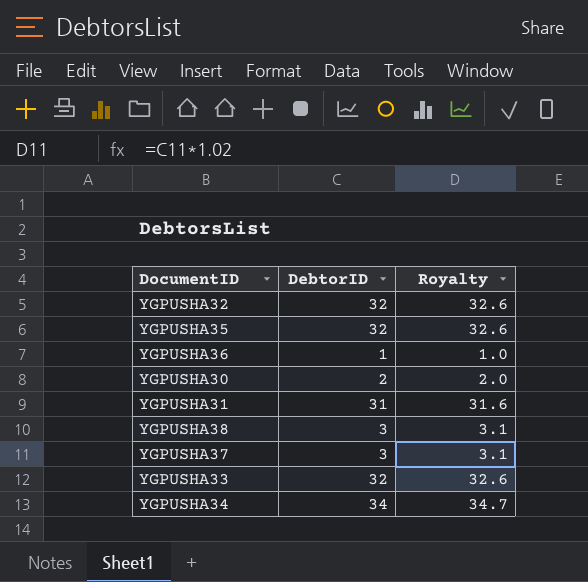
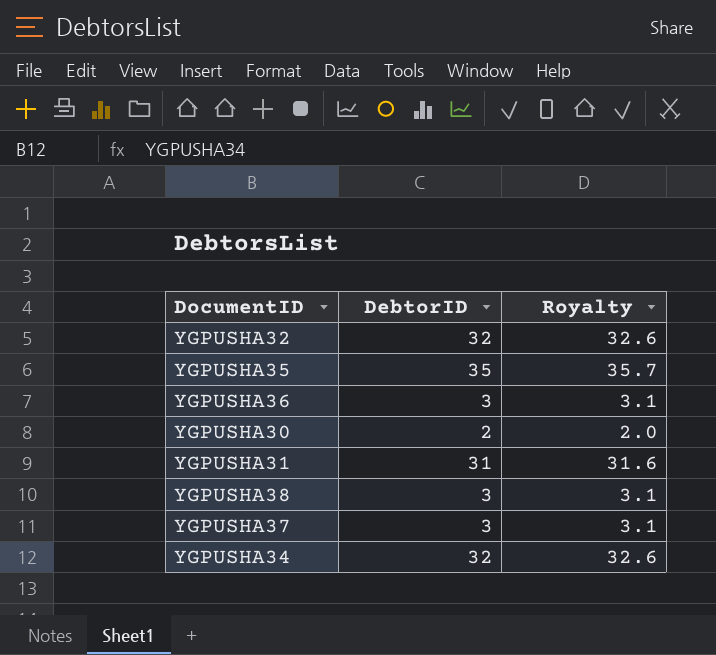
row YGPUSHA33: 32 | 32.6 -> none
YGPUSHA35 | DebtorID: 32 -> 35
YGPUSHA35 | Royalty: 32.6 -> 35.7
YGPUSHA36 | DebtorID: 1 -> 3
YGPUSHA36 | Royalty: 1.0 -> 3.1
YGPUSHA34 | DebtorID: 34 -> 32
YGPUSHA34 | Royalty: 34.7 -> 32.6

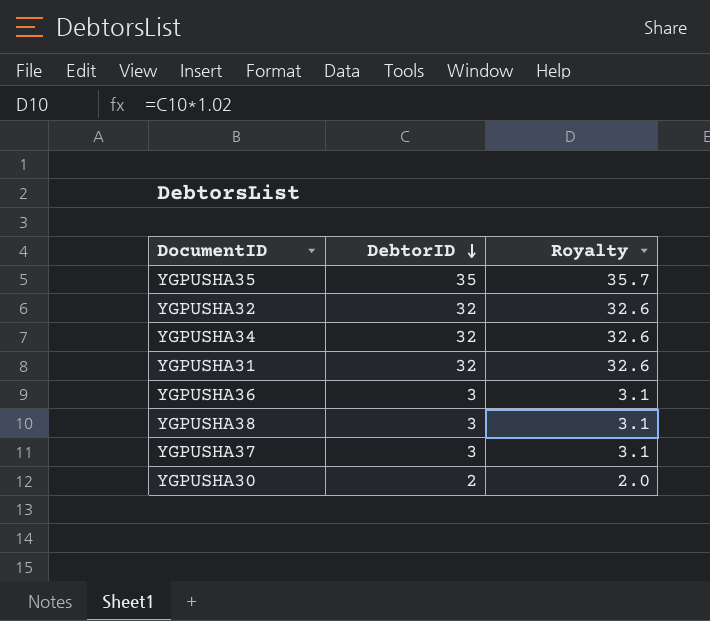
row order: none -> DebtorID descending
YGPUSHA31 | DebtorID: 31 -> 32
YGPUSHA31 | Royalty: 31.6 -> 32.6

